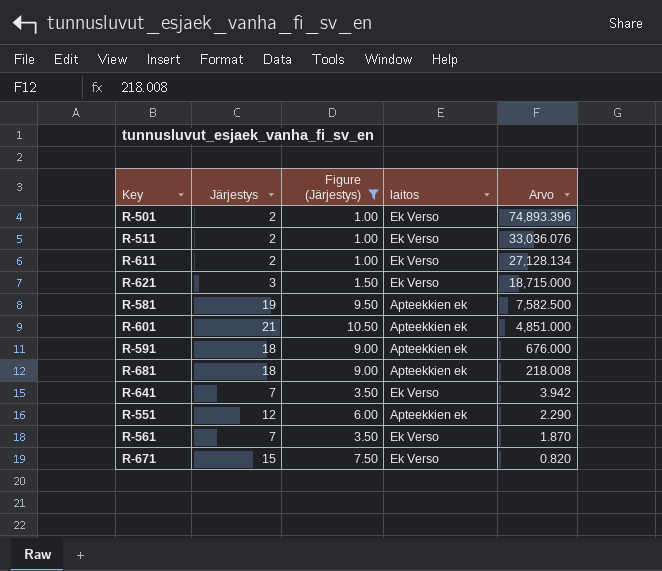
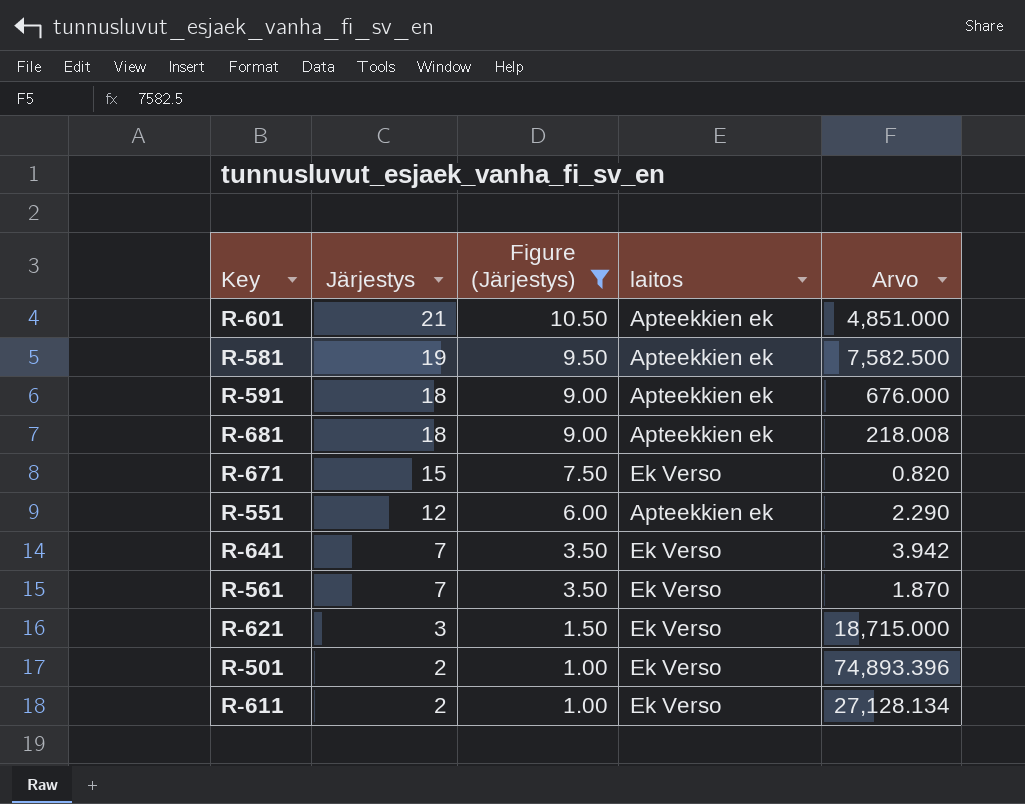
row order: Arvo descending -> Järjestys descending
row R-511: 2 | 1.00 | Ek Verso | 33,036.076 -> none

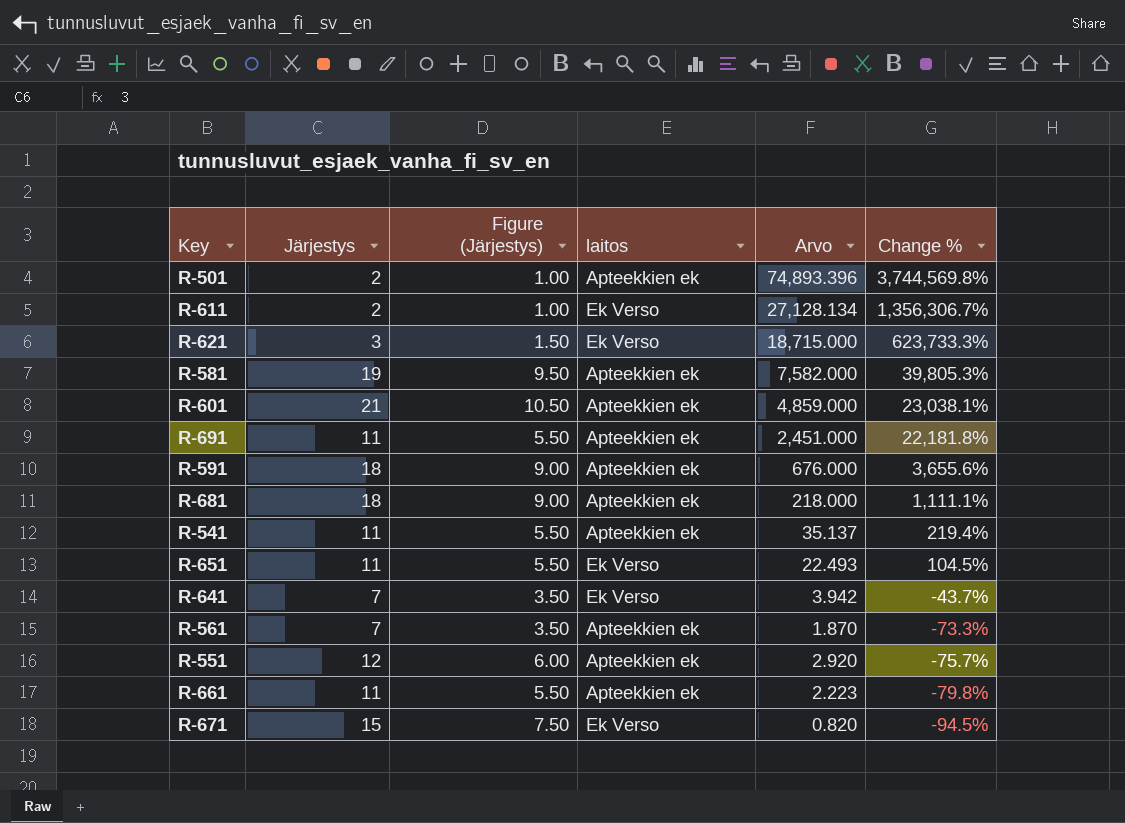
filter: Figure (Järjestys) != 5.50 -> none
row order: Järjestys descending -> Change % descending
column Change % | formula: none -> ([Arvo] - [Järjestys]) / [Järjestys]
R-501 | laitos: Ek Verso -> Apteekkien ek
R-581 | Arvo: 7,582.500 -> 7,582.000
R-601 | Arvo: 4,851.000 -> 4,859.000
R-681 | Arvo: 218.008 -> 218.000
R-561 | laitos: Ek Verso -> Apteekkien ek
R-551 | Arvo: 2.290 -> 2.920

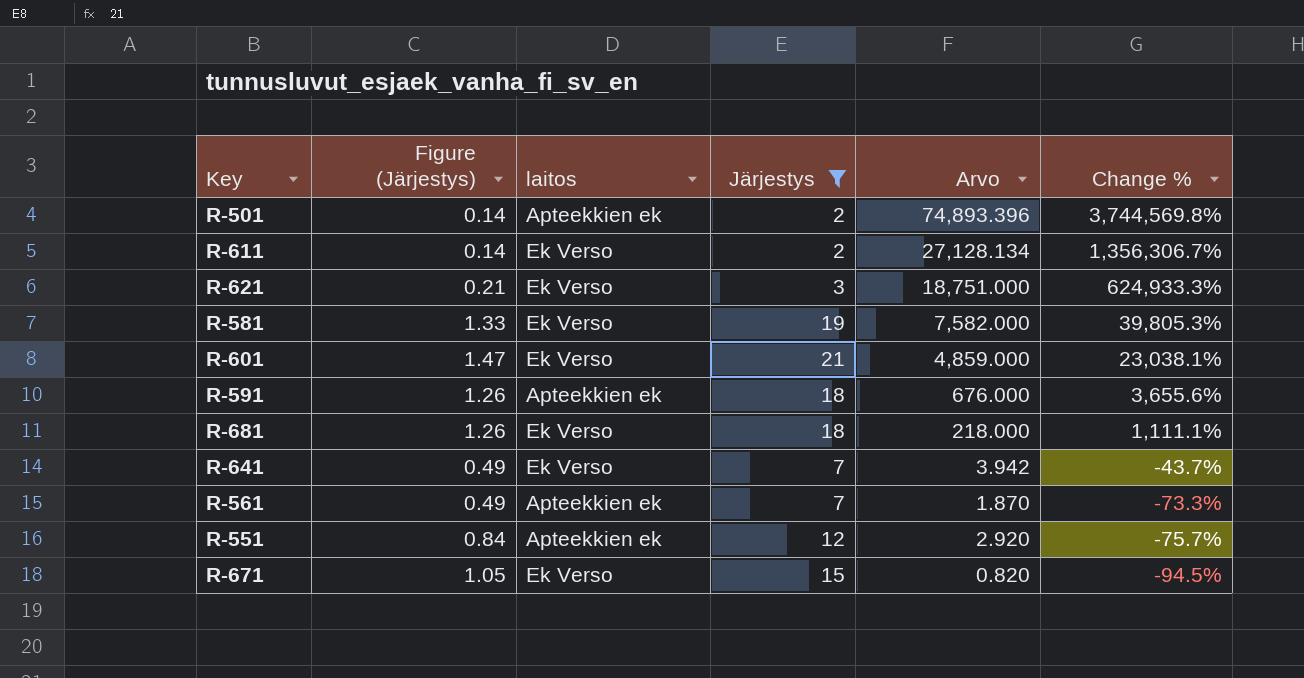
filter: none -> Järjestys != 11
column Figure (Järjestys) | formula: [Järjestys] * 0.5 -> [Järjestys] * 0.07
column Järjestys | position: 2 -> 4
R-621 | Arvo: 18,715.000 -> 18,751.000
R-621 | Change %: 623,733.3% -> 624,933.3%
R-581 | laitos: Apteekkien ek -> Ek Verso
R-601 | laitos: Apteekkien ek -> Ek Verso
R-681 | laitos: Apteekkien ek -> Ek Verso

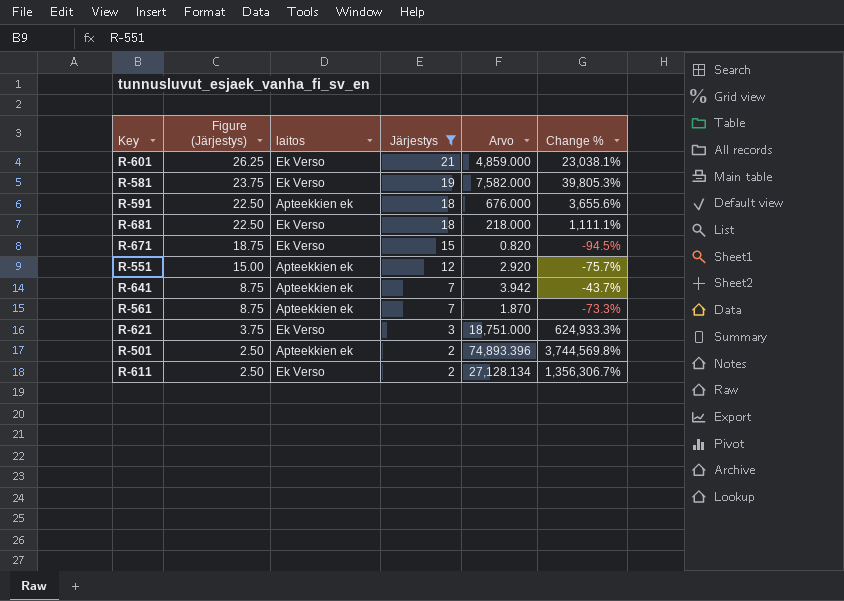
row order: Change % descending -> Figure (Järjestys) descending
column Figure (Järjestys) | formula: [Järjestys] * 0.07 -> [Järjestys] * 1.25
R-641 | laitos: Ek Verso -> Apteekkien ek

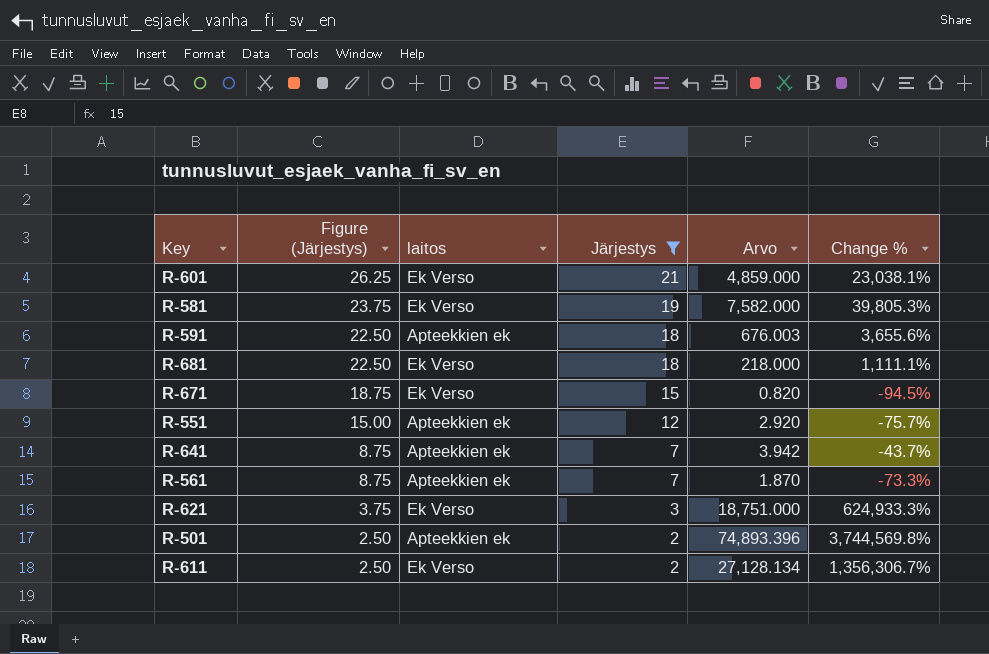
R-591 | Arvo: 676.000 -> 676.003

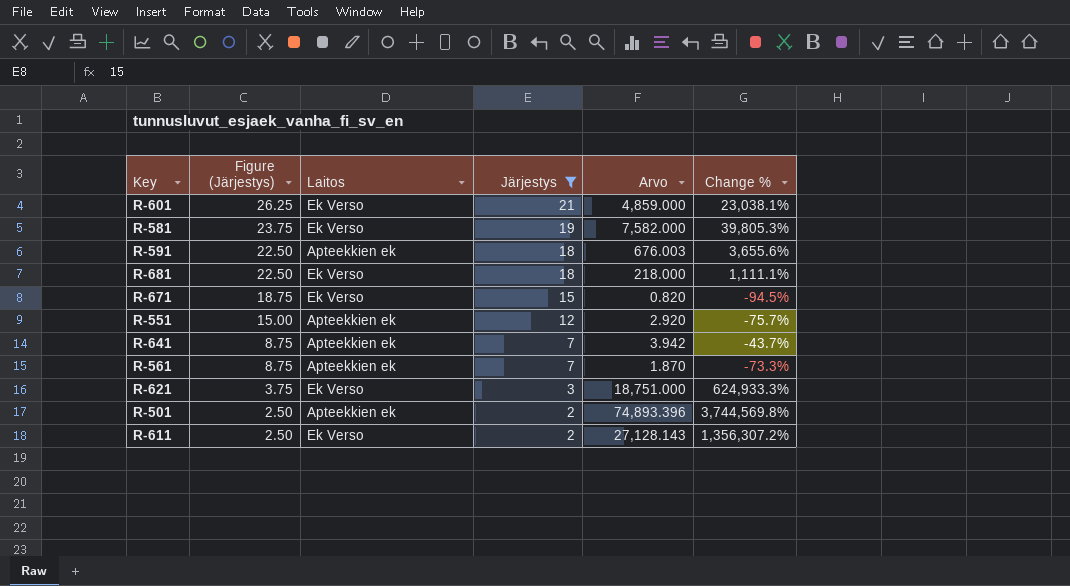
column name: laitos -> Laitos
R-611 | Arvo: 27,128.134 -> 27,128.143
R-611 | Change %: 1,356,306.7% -> 1,356,307.2%

